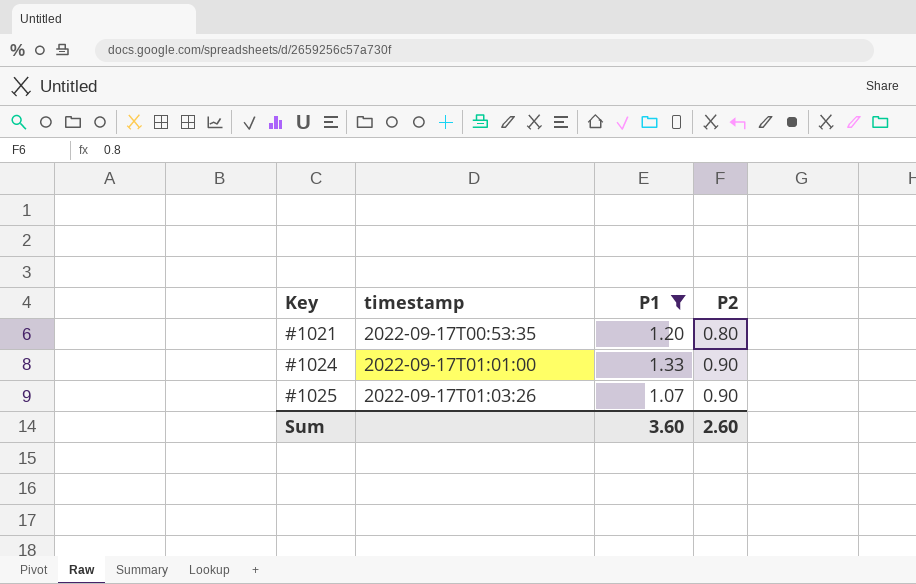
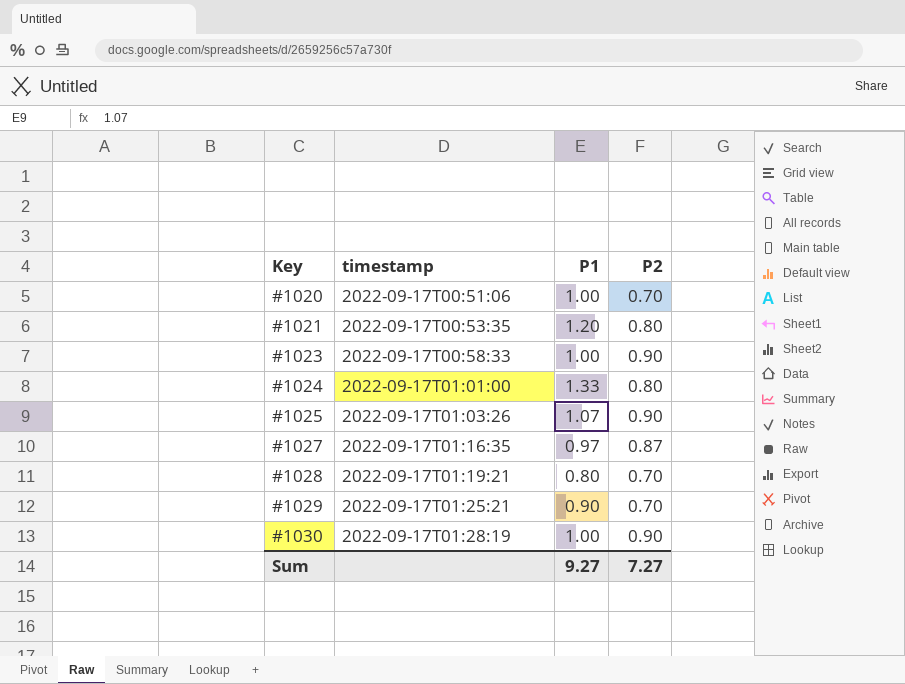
filter: P1 >= 1.07 -> none
#1024 | P2: 0.90 -> 0.80
Sum | P1: 3.60 -> 9.27
Sum | P2: 2.60 -> 7.27

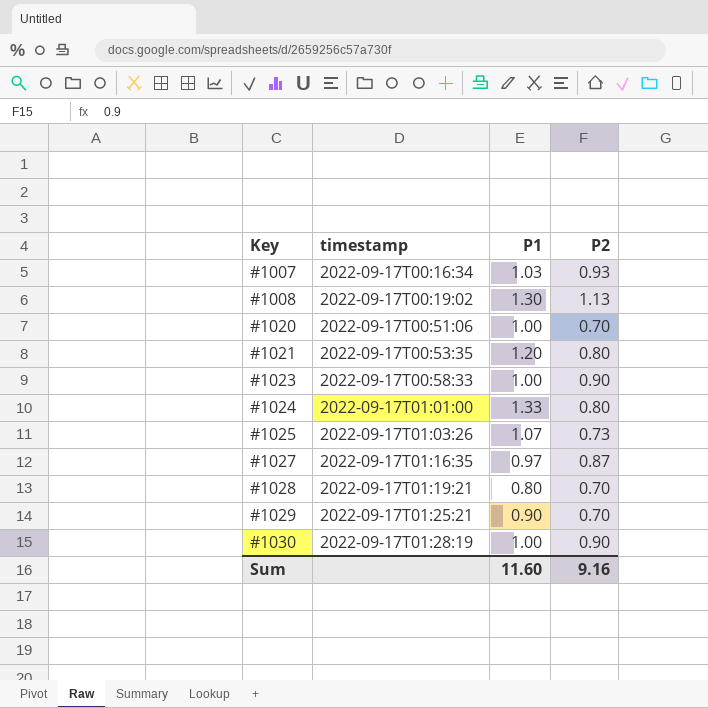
row #1007: none -> 2022-09-17T00:16:34 | 1.03 | 0.93
row #1008: none -> 2022-09-17T00:19:02 | 1.30 | 1.13
#1025 | P2: 0.90 -> 0.73
Sum | P1: 9.27 -> 11.60
Sum | P2: 7.27 -> 9.16

